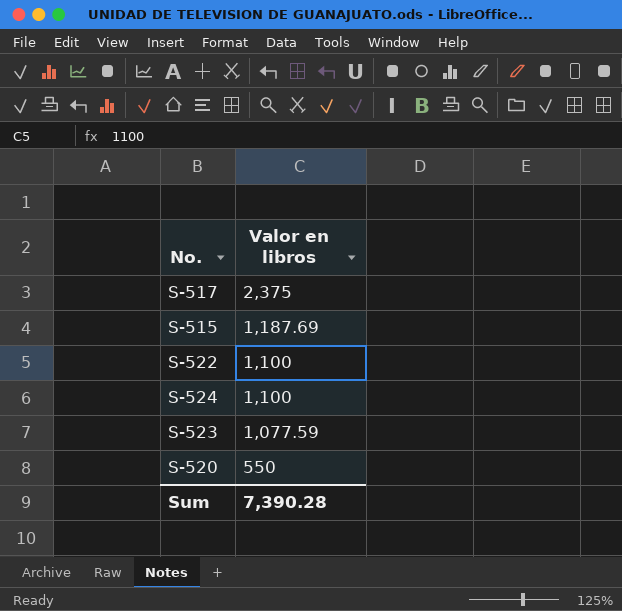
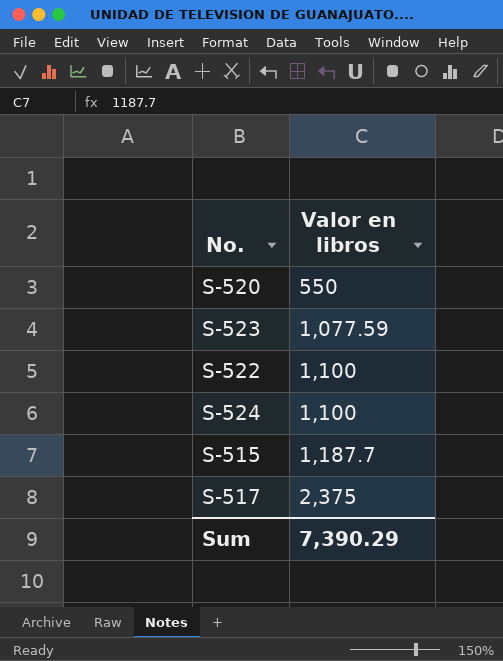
row order: Valor en libros descending -> Valor en libros ascending
S-515 | Valor en libros: 1,187.69 -> 1,187.7
Sum | Valor en libros: 7,390.28 -> 7,390.29

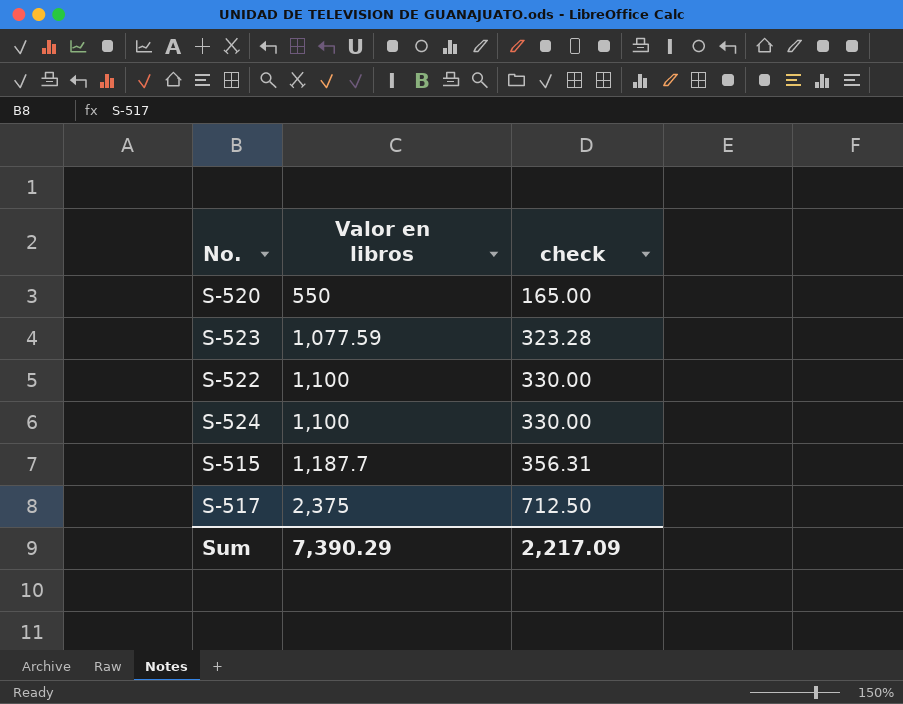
column check | formula: none -> [Valor en libros] * 0.3

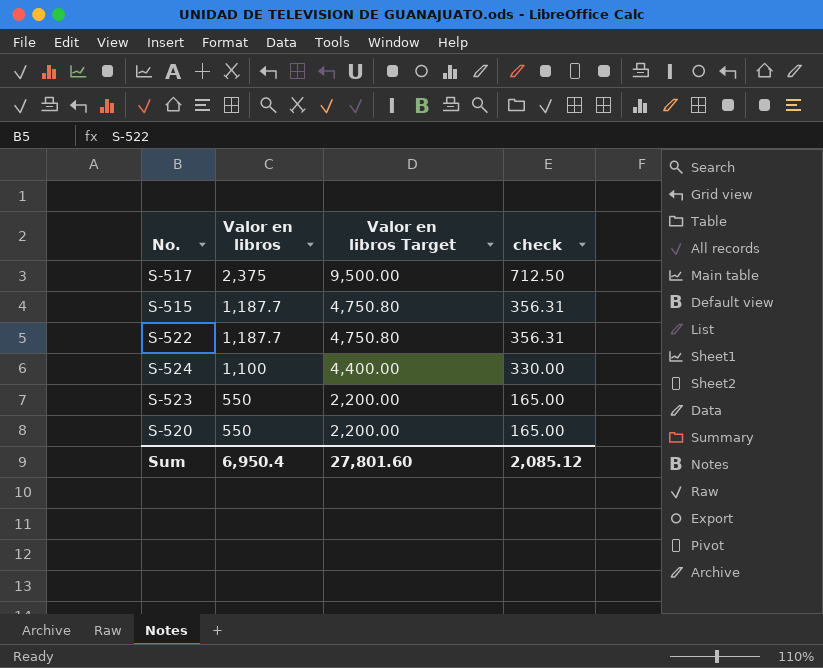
row order: Valor en libros ascending -> Valor en libros descending
column Valor en libros Target | formula: none -> [Valor en libros] * 4
S-522 | Valor en libros: 1,100 -> 1,187.7
S-522 | check: 330.00 -> 356.31
S-523 | Valor en libros: 1,077.59 -> 550
S-523 | check: 323.28 -> 165.00
Sum | Valor en libros: 7,390.29 -> 6,950.4
Sum | check: 2,217.09 -> 2,085.12

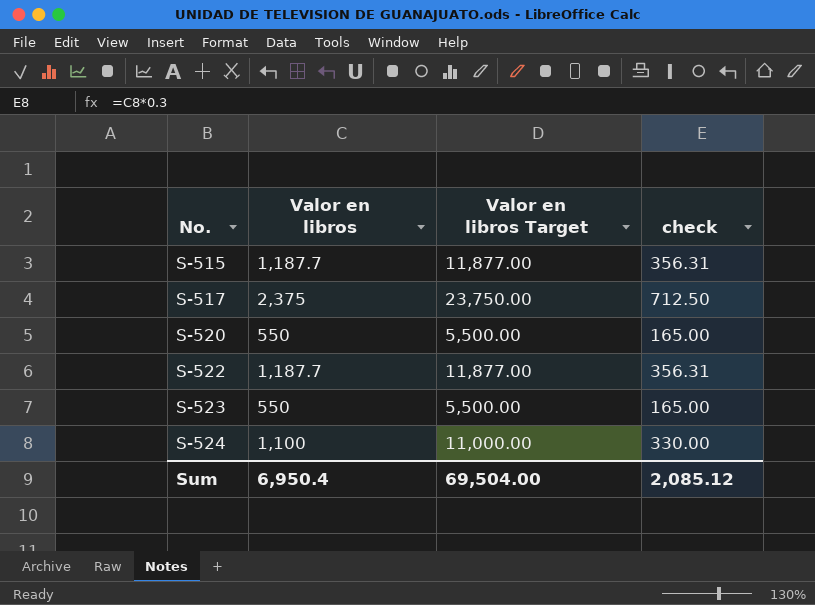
row order: Valor en libros descending -> No. ascending
column Valor en libros Target | formula: [Valor en libros] * 4 -> [Valor en libros] * 10
Sum | Valor en libros Target: 27,801.60 -> 69,504.00

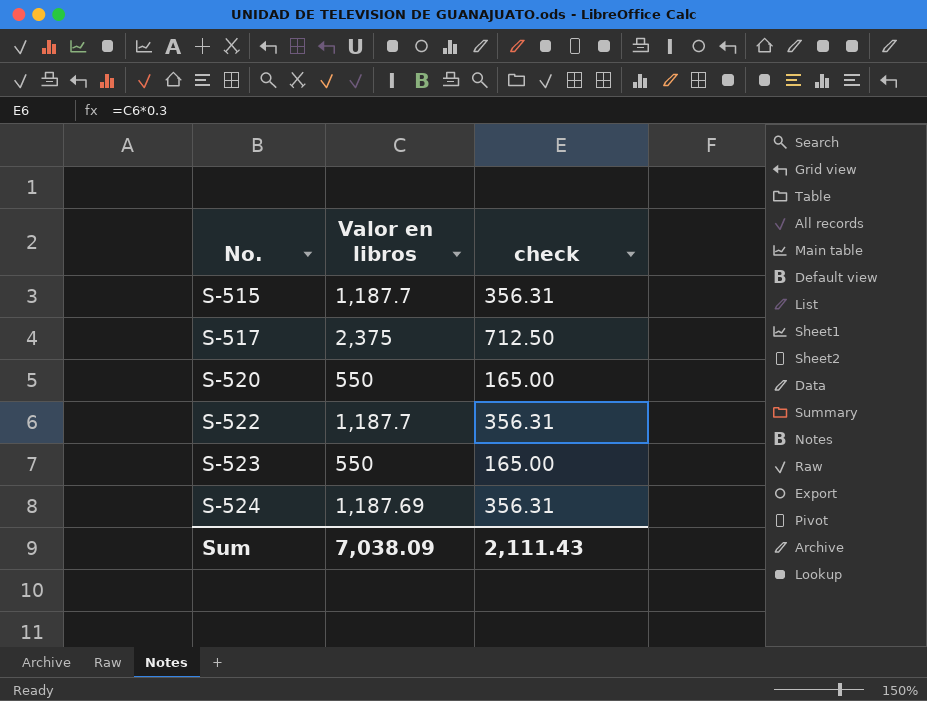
column Valor en libros Target | formula: [Valor en libros] * 10 -> none
S-524 | Valor en libros: 1,100 -> 1,187.69
S-524 | check: 330.00 -> 356.31
Sum | Valor en libros: 6,950.4 -> 7,038.09
Sum | check: 2,085.12 -> 2,111.43

